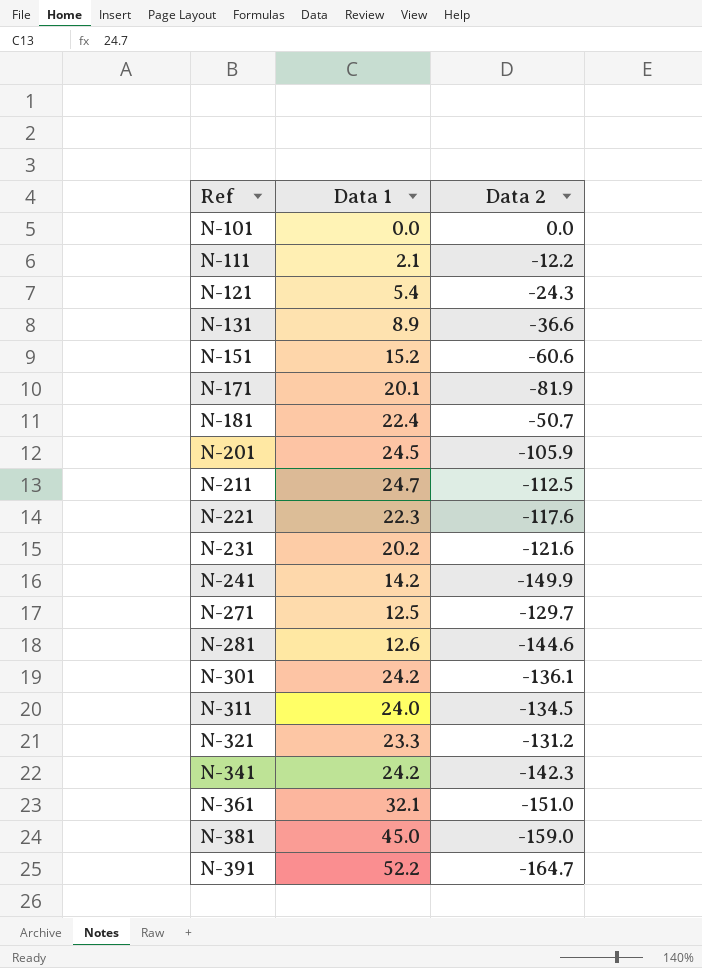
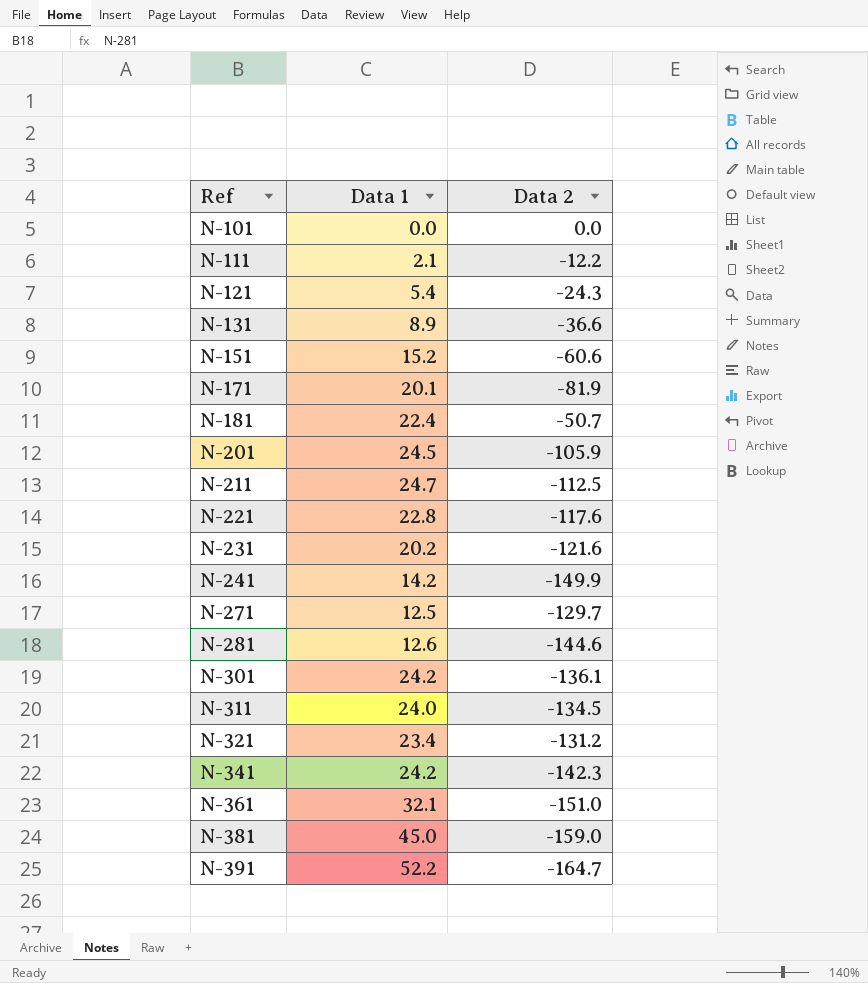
N-221 | Data 1: 22.3 -> 22.8
N-321 | Data 1: 23.3 -> 23.4

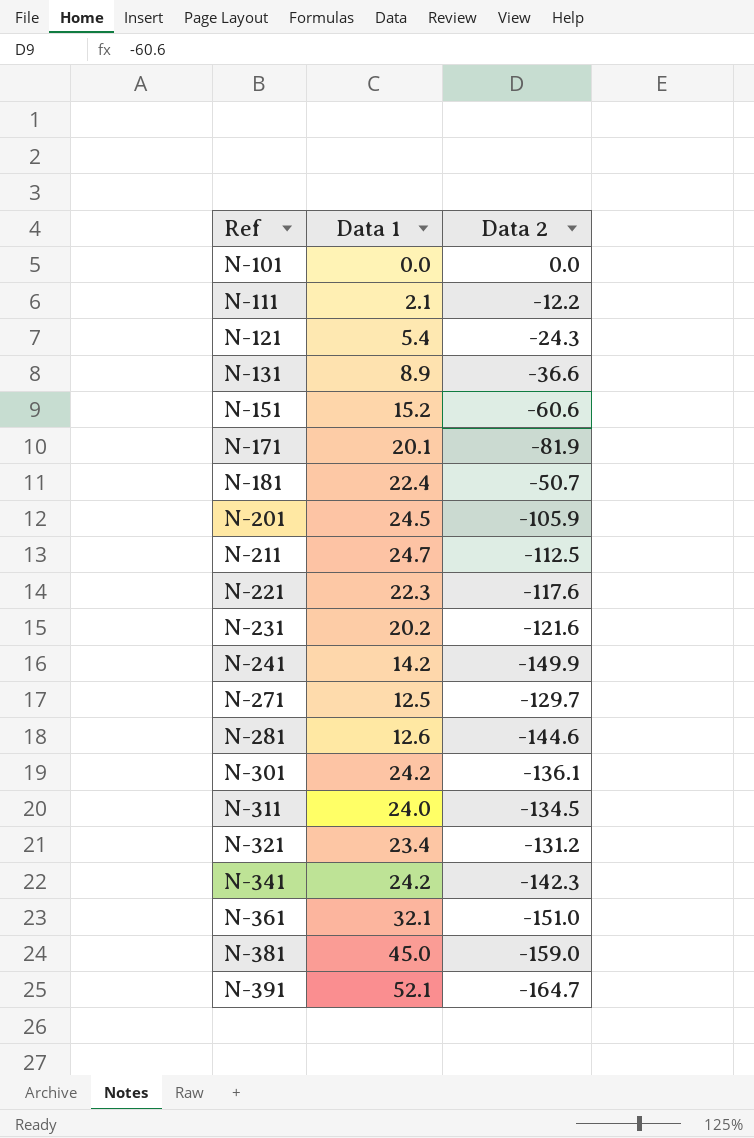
N-221 | Data 1: 22.8 -> 22.3
N-391 | Data 1: 52.2 -> 52.1

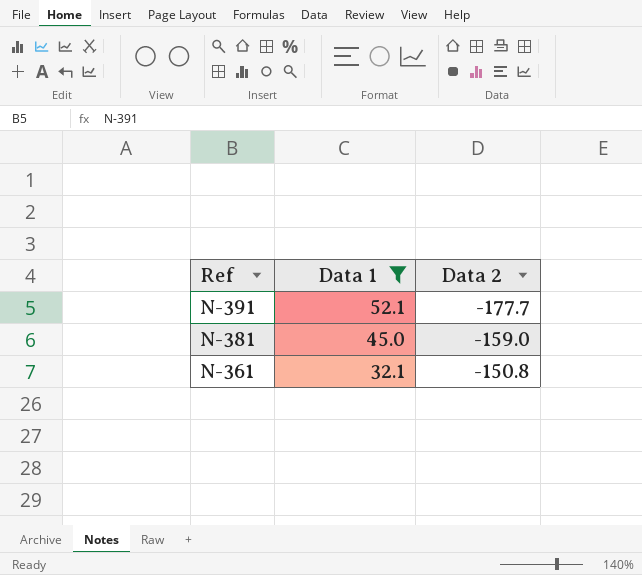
filter: none -> Data 1 >= 32.1
row order: Ref ascending -> Ref descending
N-391 | Data 2: -164.7 -> -177.7
N-361 | Data 2: -151.0 -> -150.8

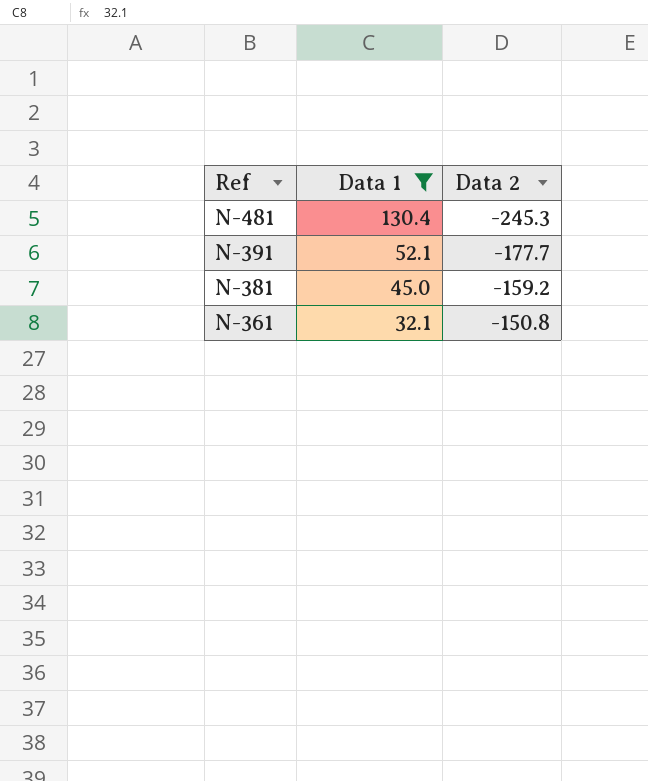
row N-481: none -> 130.4 | -245.3
N-381 | Data 2: -159.0 -> -159.2

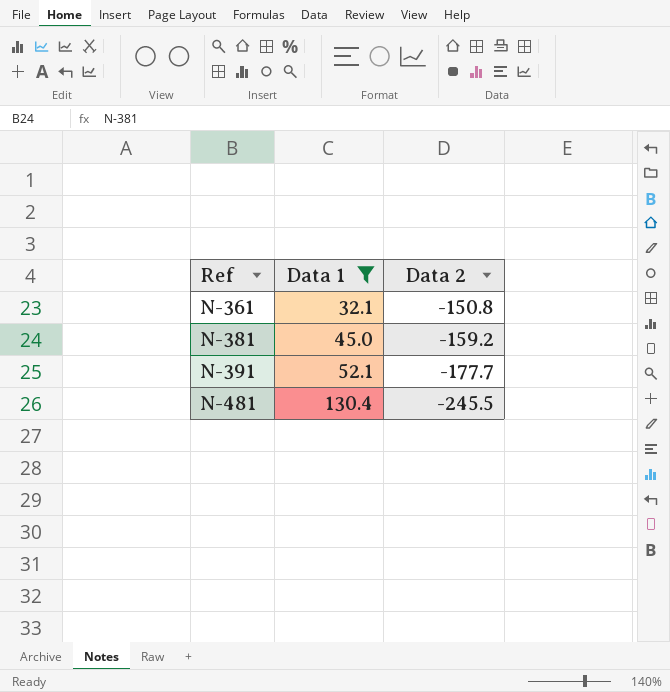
row order: Ref descending -> Ref ascending
N-481 | Data 2: -245.3 -> -245.5

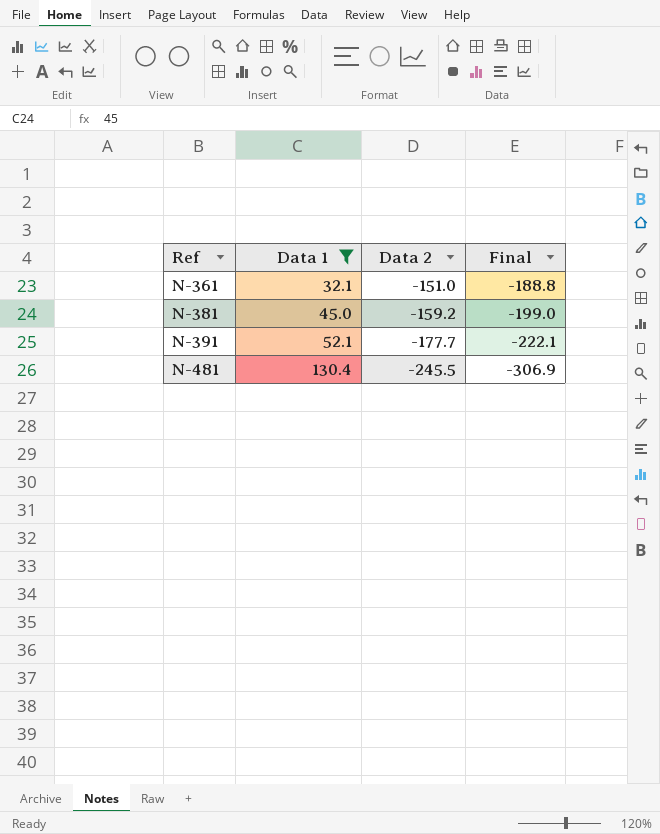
column Final | formula: none -> [Data 2] * 1.25
N-361 | Data 2: -150.8 -> -151.0

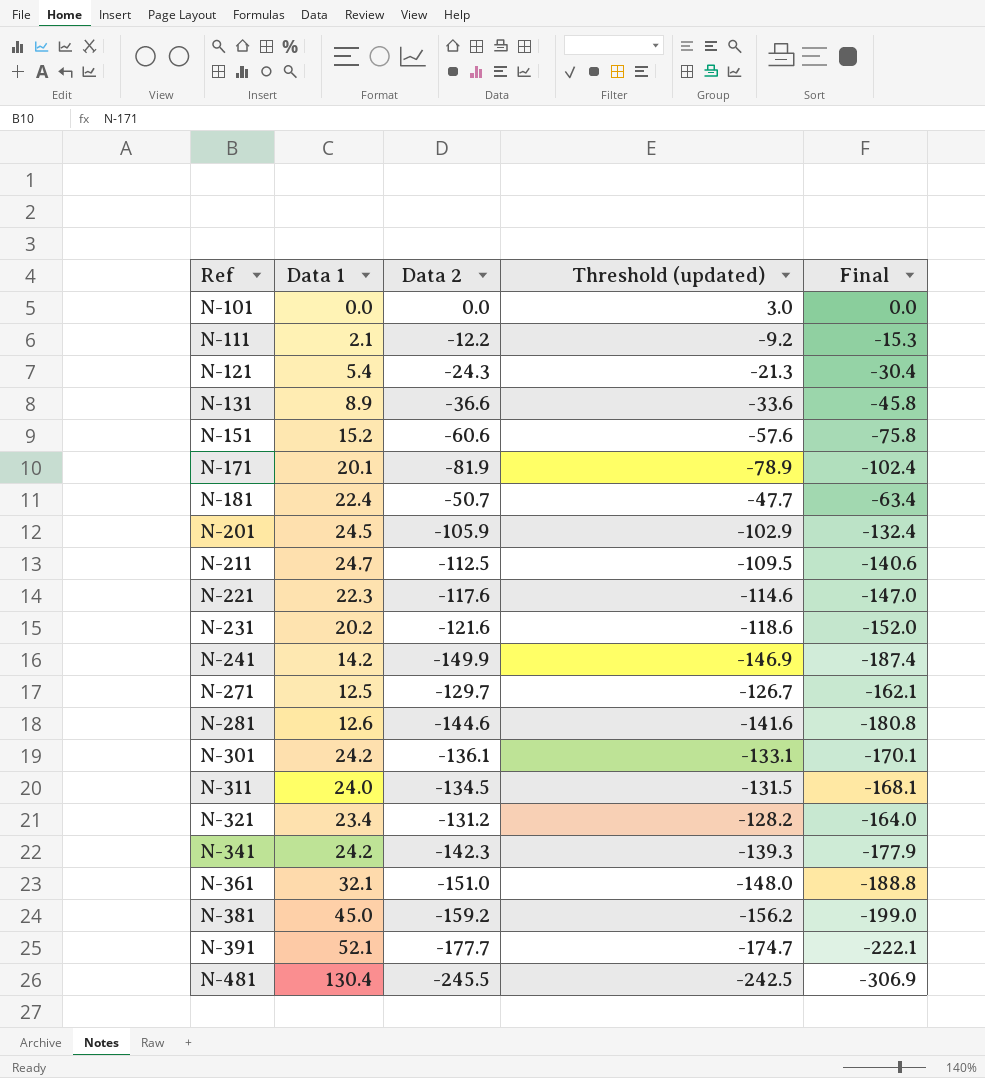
filter: Data 1 >= 32.1 -> none
column Threshold (updated) | formula: none -> [Data 2] + 3

